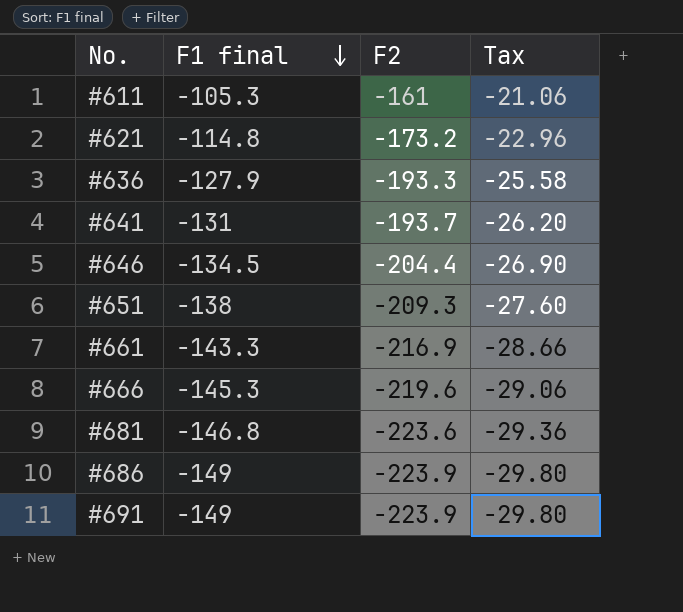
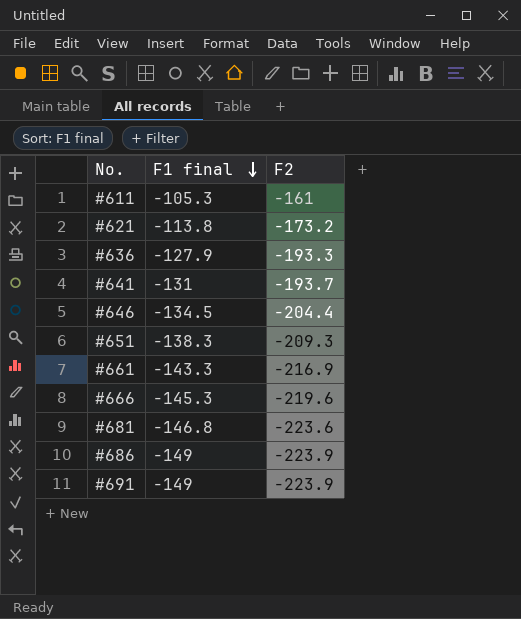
column Tax | formula: [F1 final] * 0.2 -> none
#621 | F1 final: -114.8 -> -113.8
#651 | F1 final: -138 -> -138.3

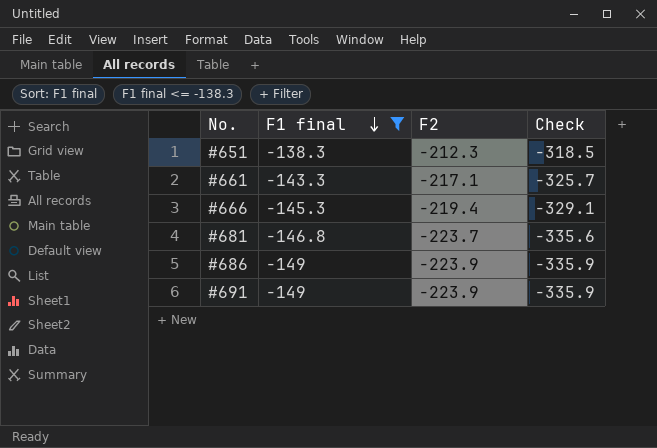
filter: none -> F1 final <= -138.3
column Check | formula: none -> [F2] * 1.5
#651 | F2: -209.3 -> -212.3
#661 | F2: -216.9 -> -217.1
#666 | F2: -219.6 -> -219.4
#681 | F2: -223.6 -> -223.7

